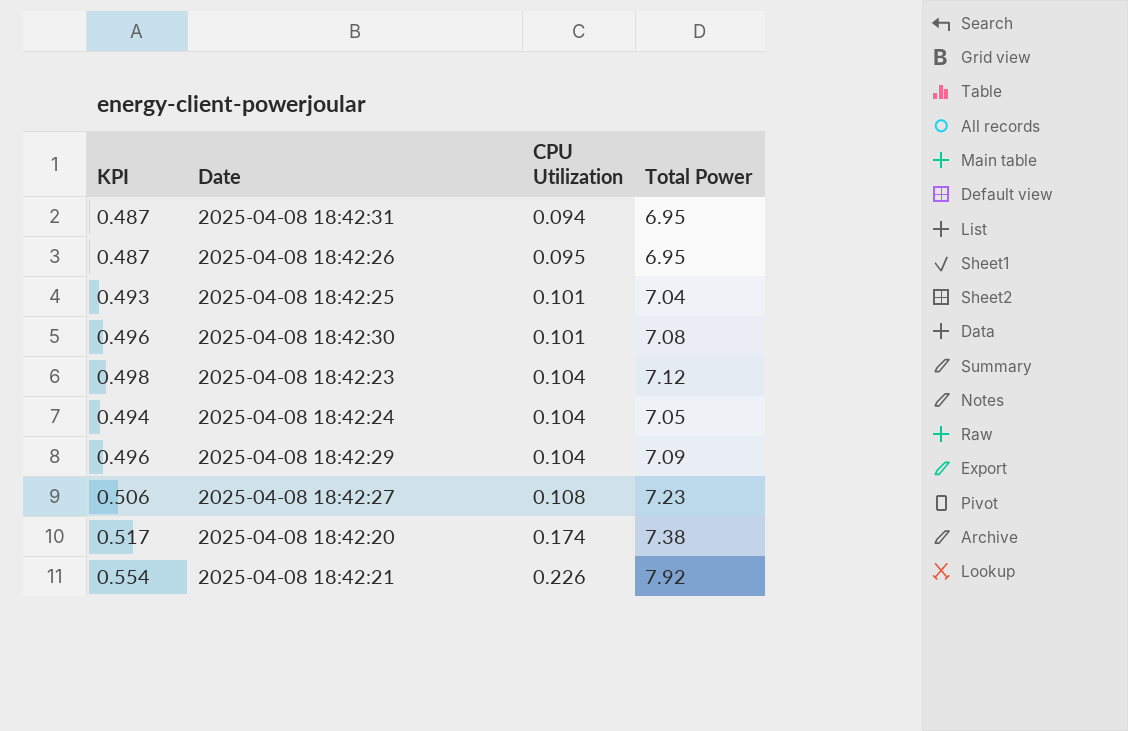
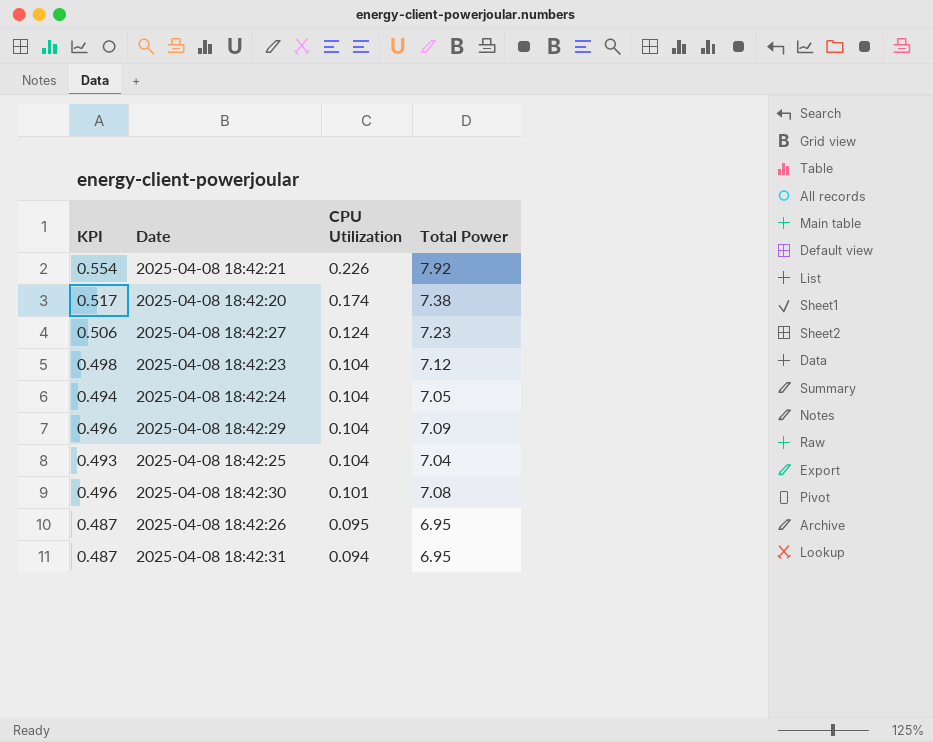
row order: CPU Utilization ascending -> CPU Utilization descending
2025-04-08 18:42:27 | CPU Utilization: 0.108 -> 0.124
2025-04-08 18:42:25 | CPU Utilization: 0.101 -> 0.104

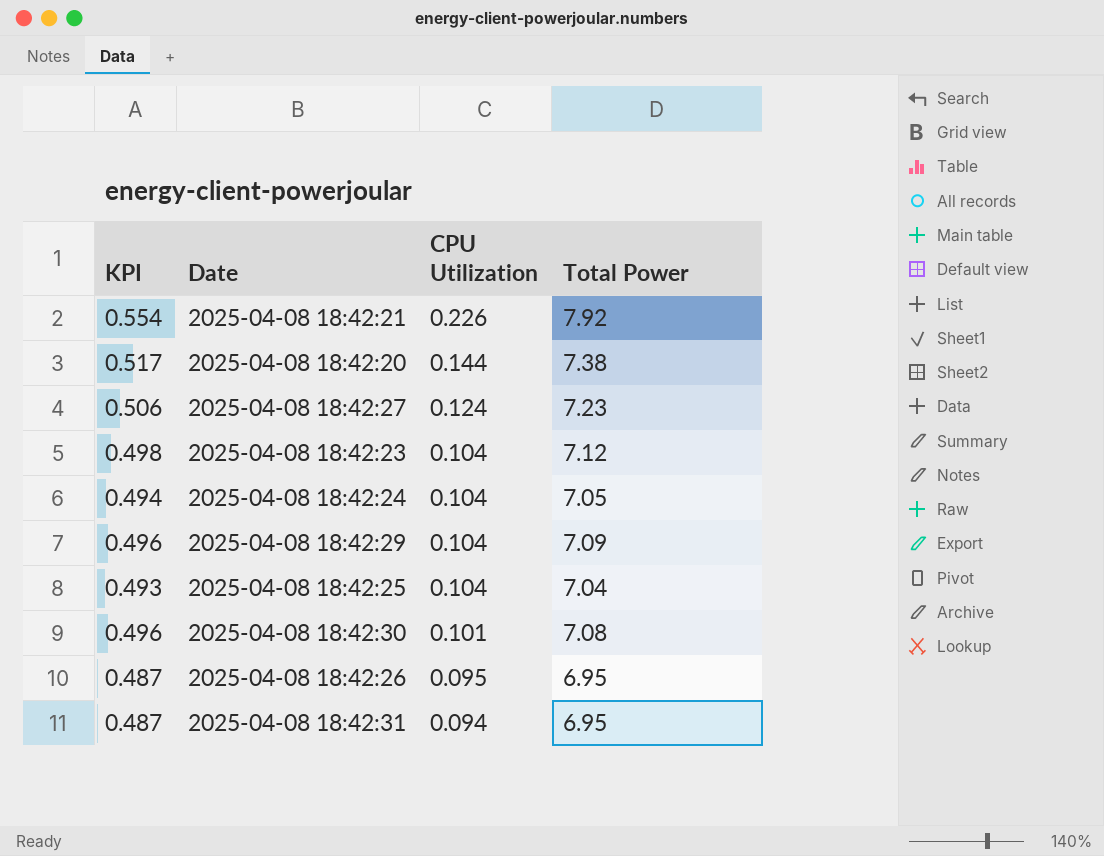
2025-04-08 18:42:20 | CPU Utilization: 0.174 -> 0.144

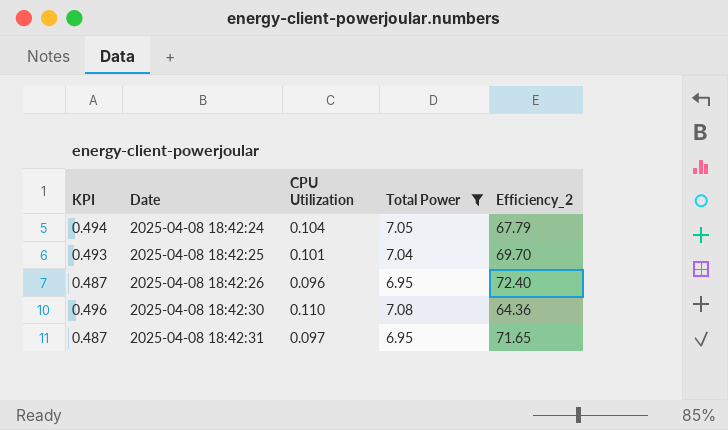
filter: none -> Total Power <= 7.08
row order: CPU Utilization descending -> Date ascending
column Efficiency_2 | formula: none -> [Total Power] / [CPU Utilization]
2025-04-08 18:42:25 | CPU Utilization: 0.104 -> 0.101
2025-04-08 18:42:26 | CPU Utilization: 0.095 -> 0.096
2025-04-08 18:42:30 | CPU Utilization: 0.101 -> 0.110
2025-04-08 18:42:31 | CPU Utilization: 0.094 -> 0.097

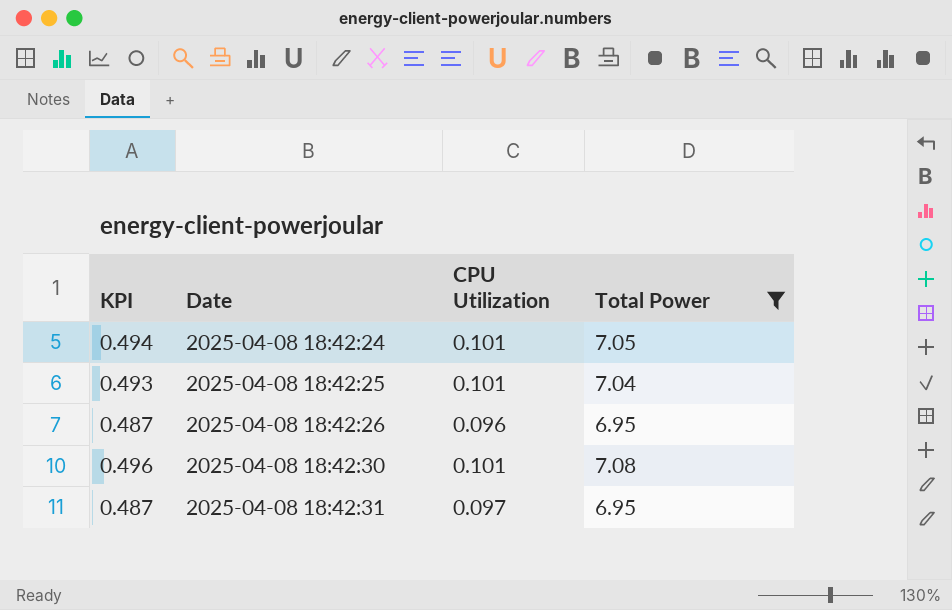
column Efficiency_2 | formula: [Total Power] / [CPU Utilization] -> none
2025-04-08 18:42:24 | CPU Utilization: 0.104 -> 0.101
2025-04-08 18:42:30 | CPU Utilization: 0.110 -> 0.101

